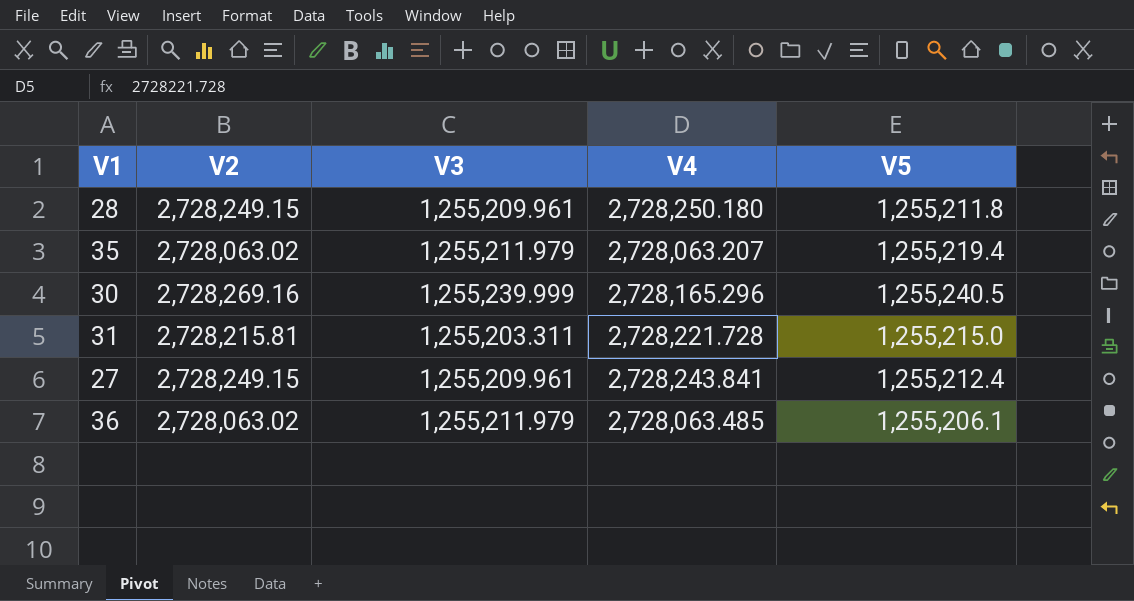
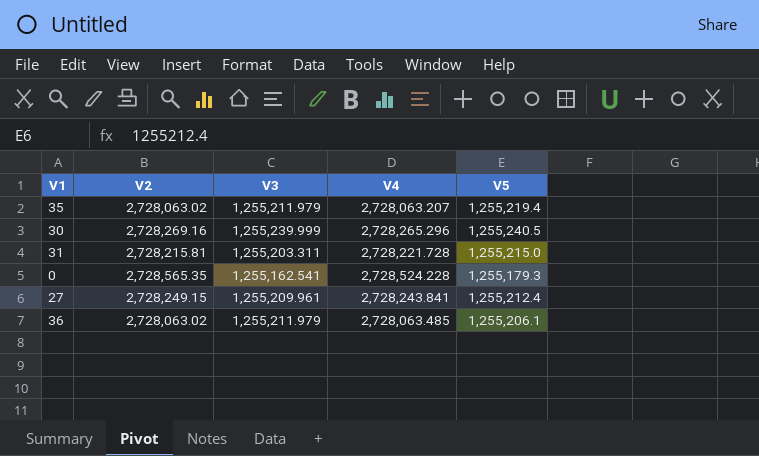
row 28: 2,728,249.15 | 1,255,209.961 | 2,728,250.180 | 1,255,211.8 -> none
30 | V4: 2,728,165.296 -> 2,728,265.296
row 0: none -> 2,728,565.35 | 1,255,162.541 | 2,728,524.228 | 1,255,179.3

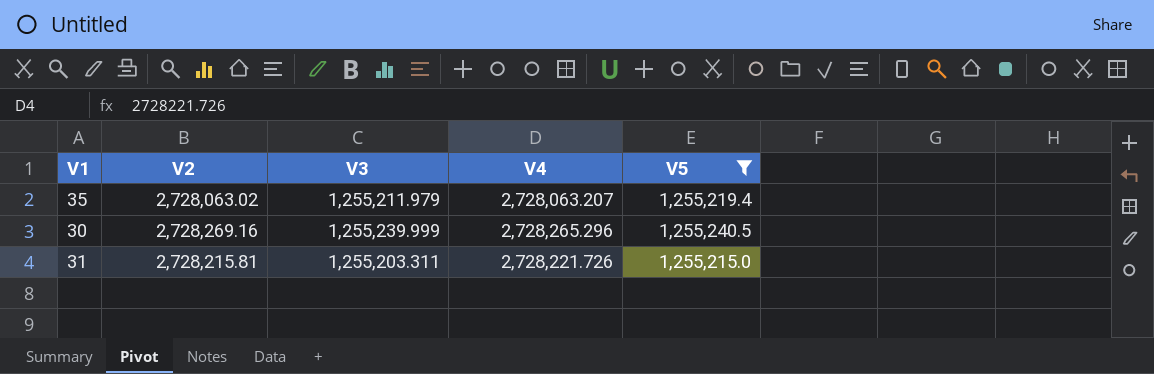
filter: none -> V5 >= 1,255,215.0
31 | V4: 2,728,221.728 -> 2,728,221.726

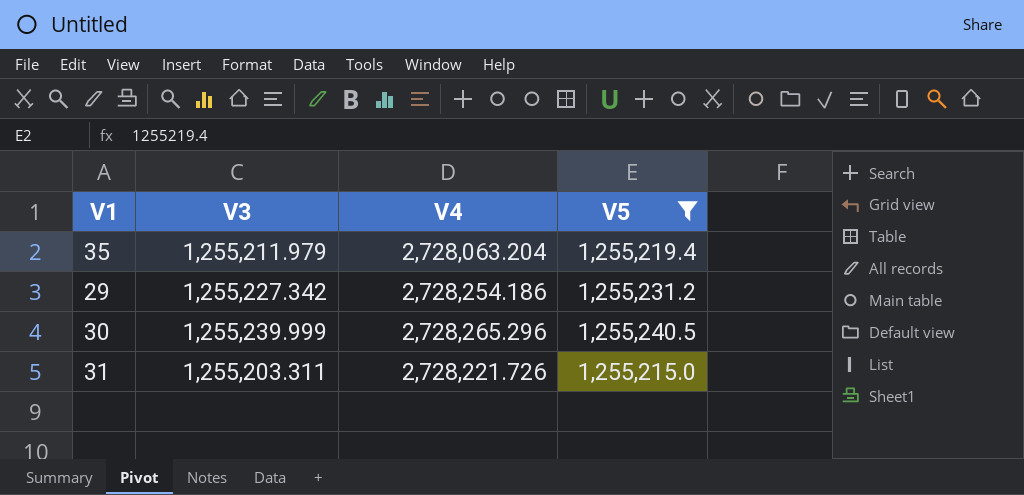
column V2 | position: 2 -> none
35 | V4: 2,728,063.207 -> 2,728,063.204
row 29: none -> 1,255,227.342 | 2,728,254.186 | 1,255,231.2

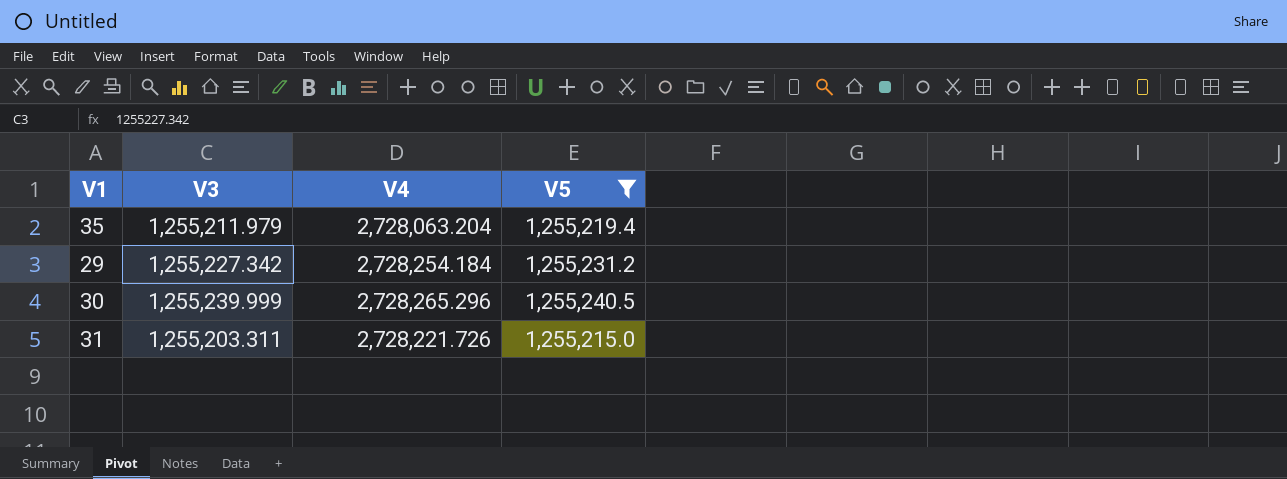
29 | V4: 2,728,254.186 -> 2,728,254.184

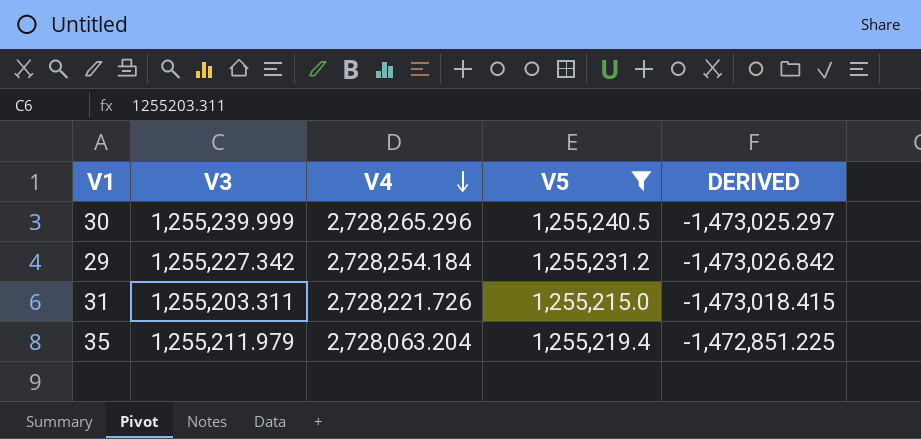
row order: none -> V4 descending
column DERIVED | formula: none -> [V3] - [V4]

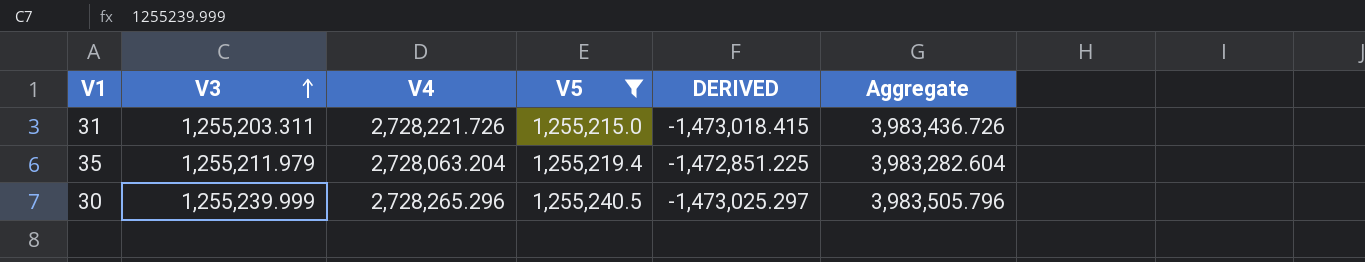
row order: V4 descending -> V3 ascending
column Aggregate | formula: none -> [V4] + [V5]
row 29: 1,255,227.342 | 2,728,254.184 | 1,255,231.2 | -1,473,026.842 -> none

